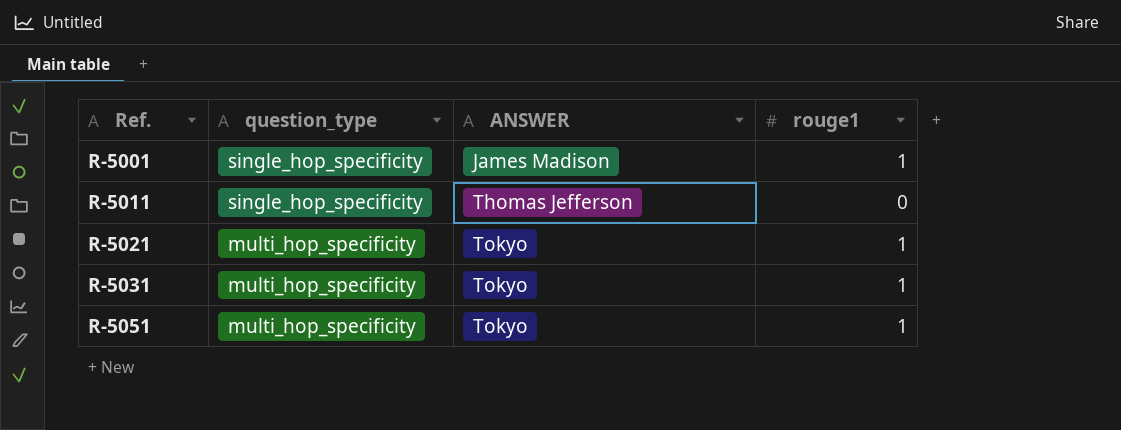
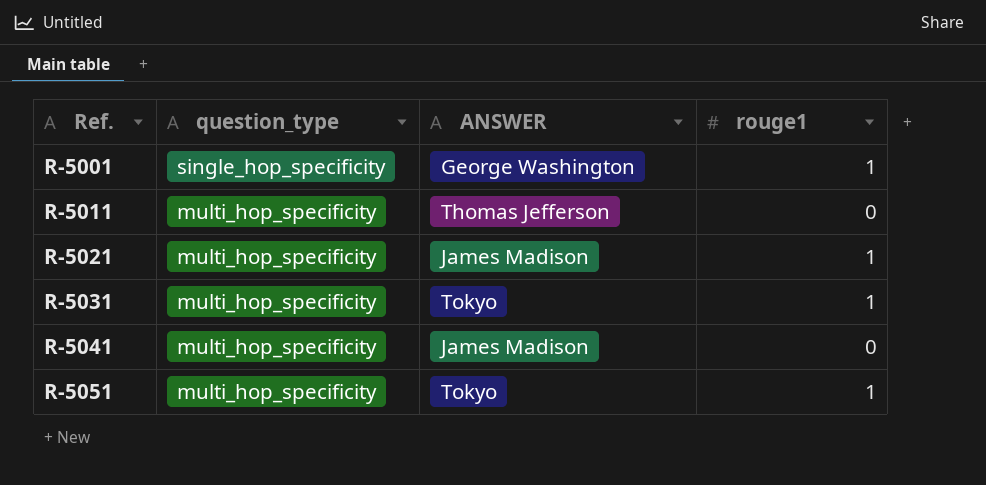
R-5001 | ANSWER: James Madison -> George Washington
R-5011 | question_type: single_hop_specificity -> multi_hop_specificity
R-5021 | ANSWER: Tokyo -> James Madison
row R-5041: none -> multi_hop_specificity | James Madison | 0

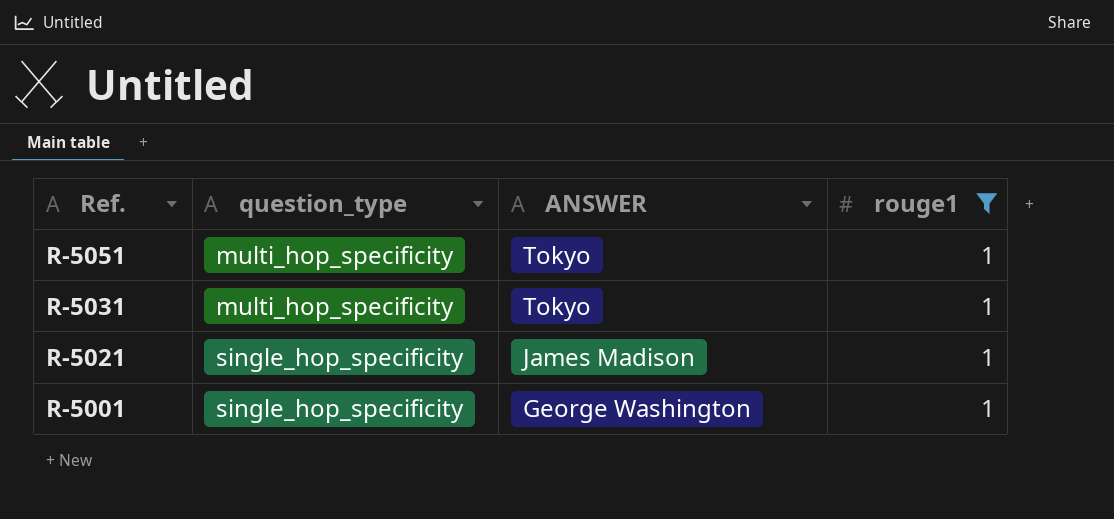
filter: none -> rouge1 = 1
row order: Ref. ascending -> Ref. descending
R-5021 | question_type: multi_hop_specificity -> single_hop_specificity

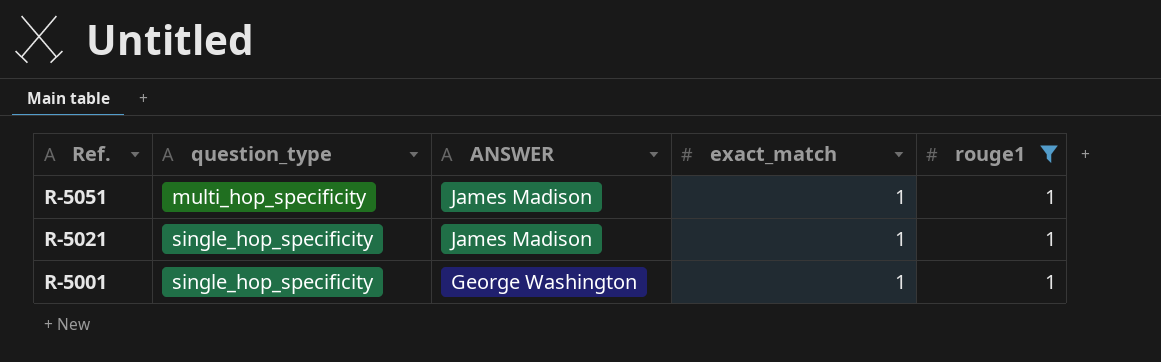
column exact_match | position: none -> 4
row R-5031: multi_hop_specificity | Tokyo | 1 -> none
R-5051 | ANSWER: Tokyo -> James Madison

